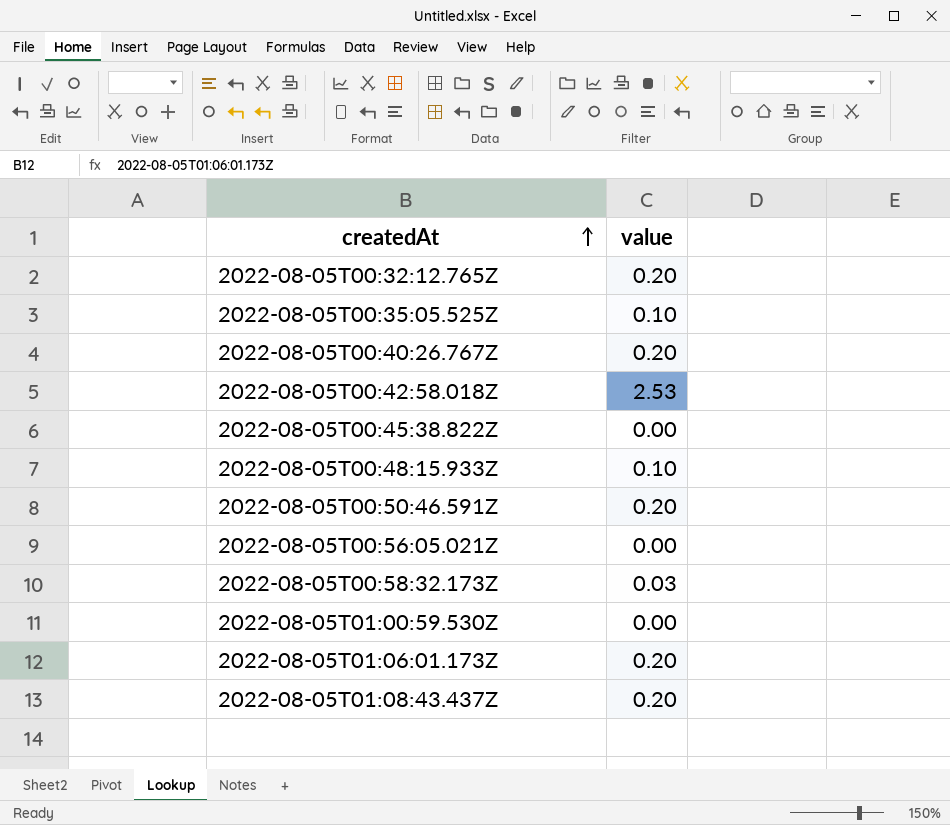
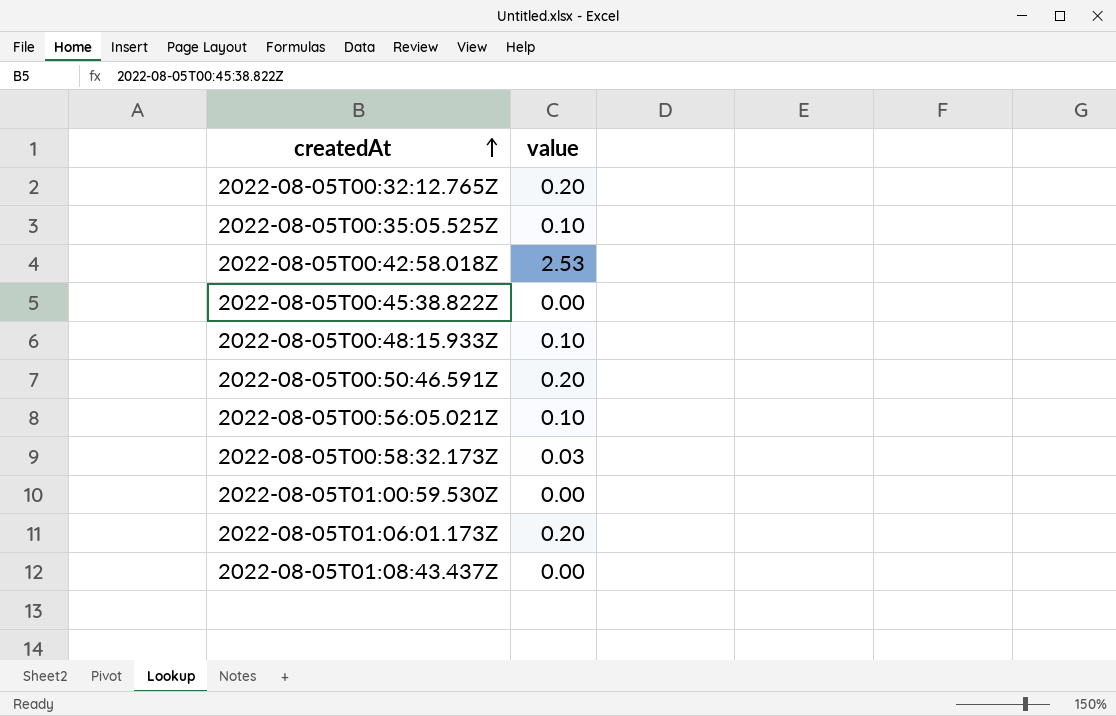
row 2022-08-05T00:40:26.767Z: 0.20 -> none
2022-08-05T00:56:05.021Z | value: 0.00 -> 0.10
2022-08-05T01:08:43.437Z | value: 0.20 -> 0.00

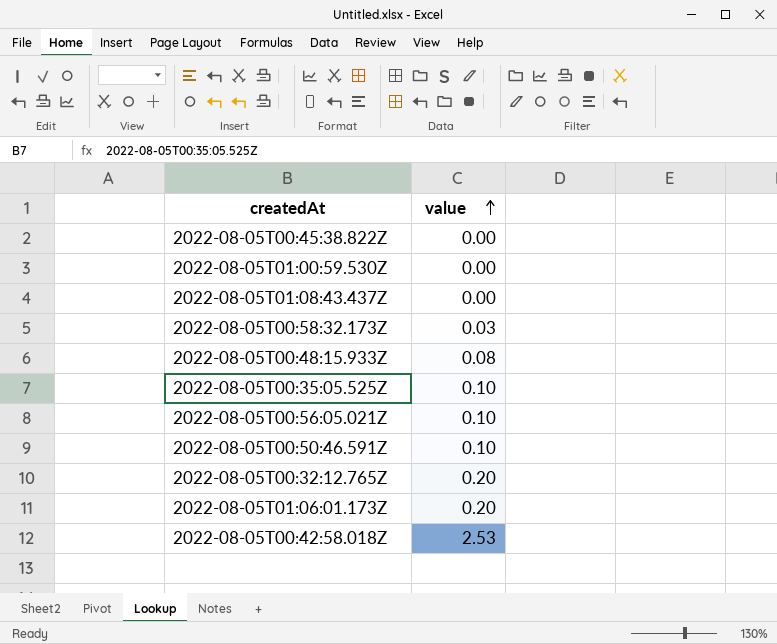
row order: createdAt ascending -> value ascending
2022-08-05T00:48:15.933Z | value: 0.10 -> 0.08
2022-08-05T00:50:46.591Z | value: 0.20 -> 0.10

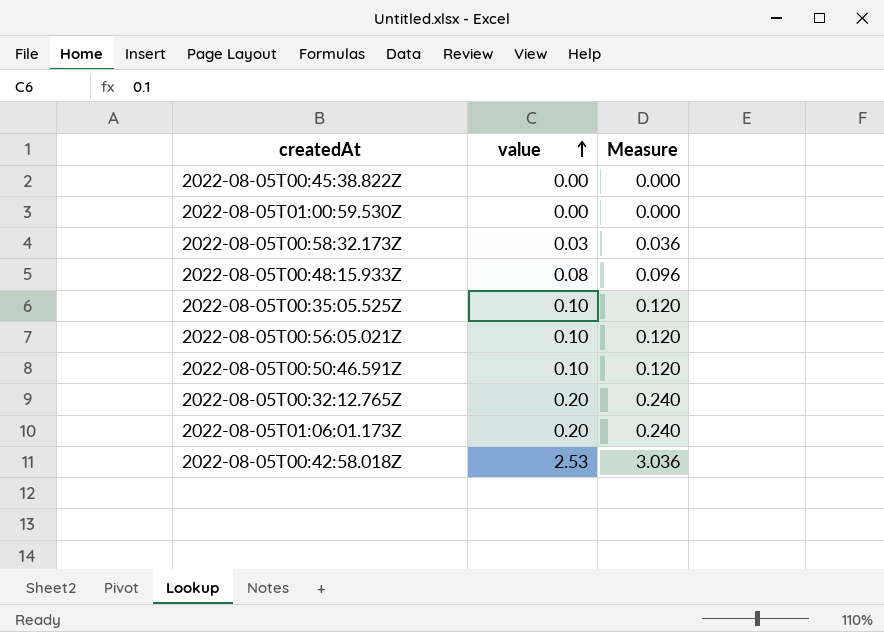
column Measure | formula: none -> [value] * 1.2
row 2022-08-05T01:08:43.437Z: 0.00 -> none

